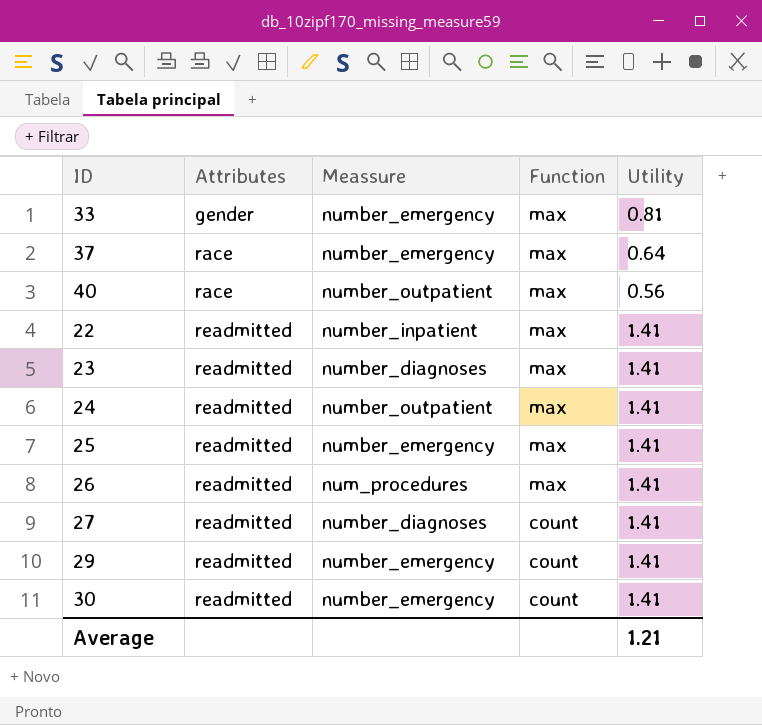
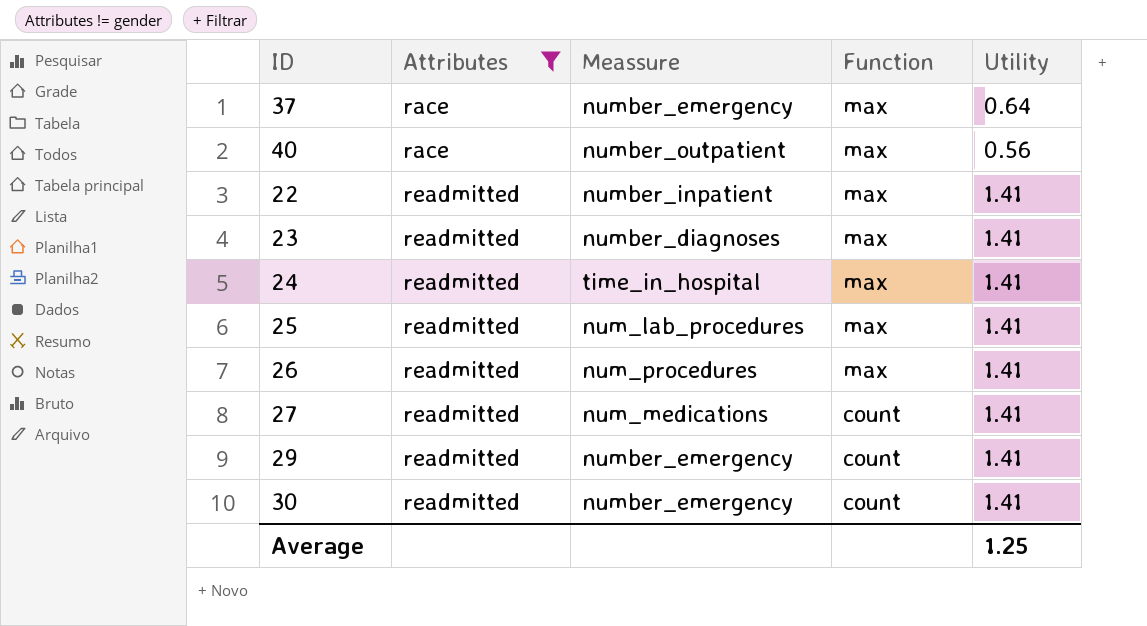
filter: none -> Attributes != gender
24 | Meassure: number_outpatient -> time_in_hospital
25 | Meassure: number_emergency -> num_lab_procedures
27 | Meassure: number_diagnoses -> num_medications
Average | Utility: 1.21 -> 1.25

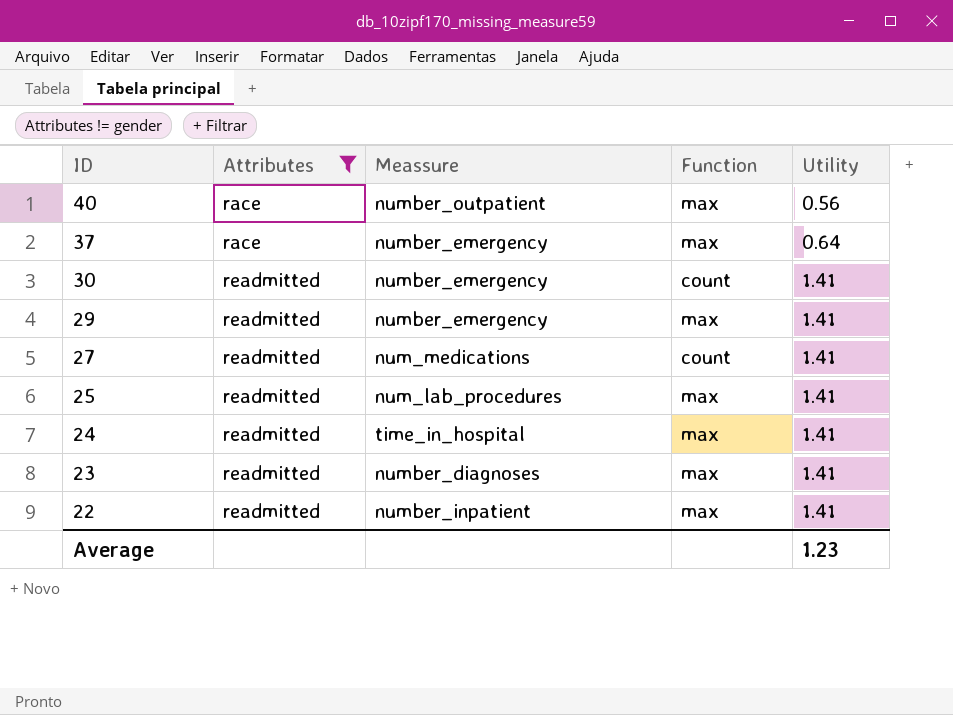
row order: Attributes ascending -> ID descending
row 26: readmitted | num_procedures | max | 1.41 -> none
29 | Function: count -> max
Average | Utility: 1.25 -> 1.23

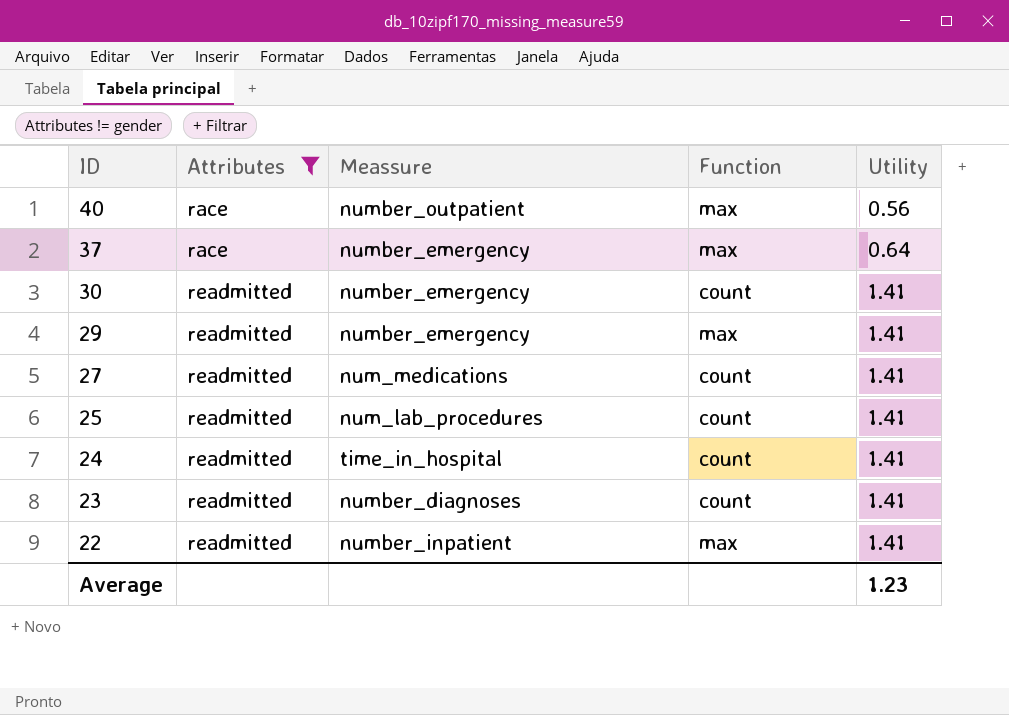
25 | Function: max -> count
24 | Function: max -> count
23 | Function: max -> count

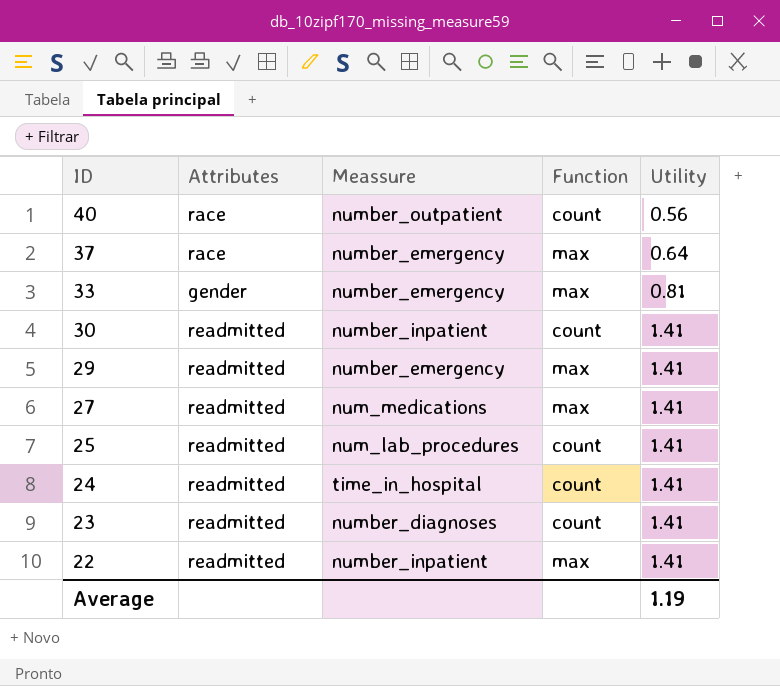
filter: Attributes != gender -> none
40 | Function: max -> count
30 | Meassure: number_emergency -> number_inpatient
27 | Function: count -> max
Average | Utility: 1.23 -> 1.19

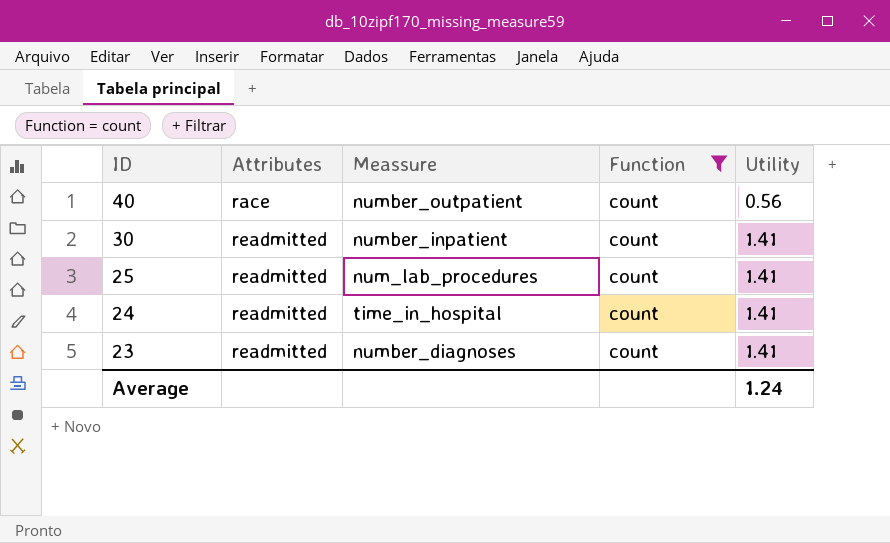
filter: none -> Function = count
Average | Utility: 1.19 -> 1.24

